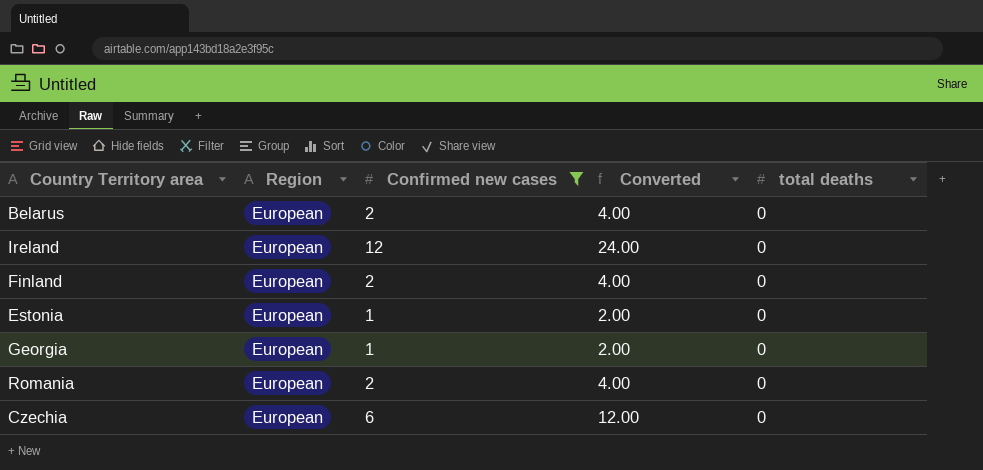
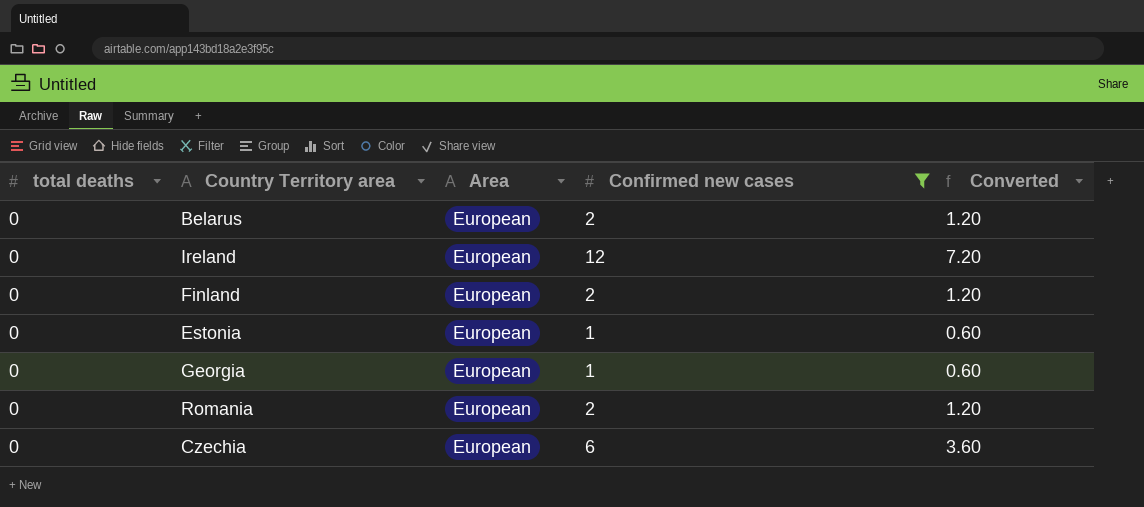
column total deaths | position: 5 -> 1
column name: Region -> Area
column Converted | formula: [Confirmed new cases] * 2 -> [Confirmed new cases] * 0.6

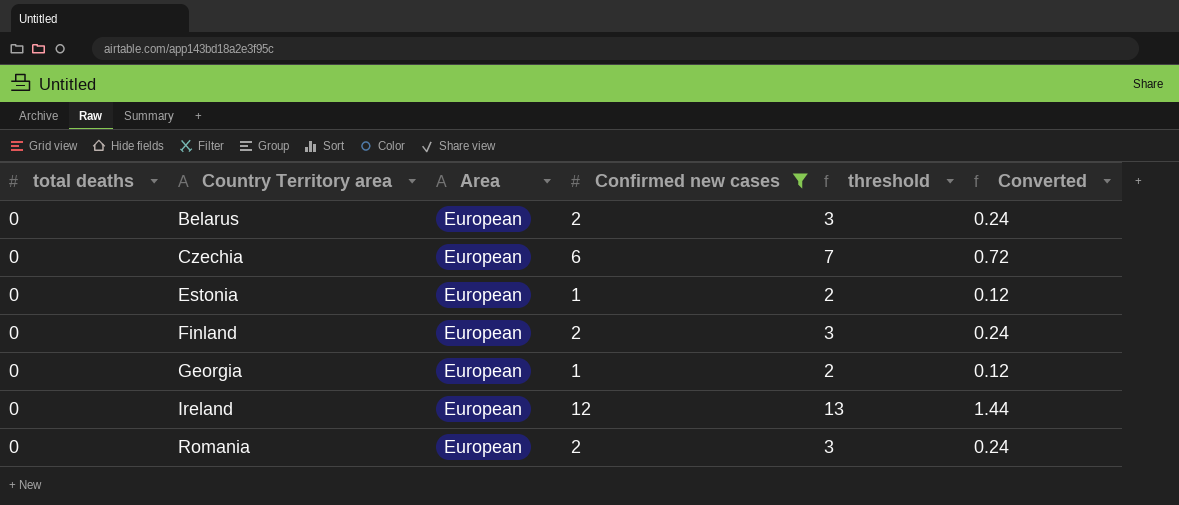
row order: none -> Country Territory area ascending
column threshold | formula: none -> [Confirmed new cases] + 1
column Converted | formula: [Confirmed new cases] * 0.6 -> [Confirmed new cases] * 0.12

